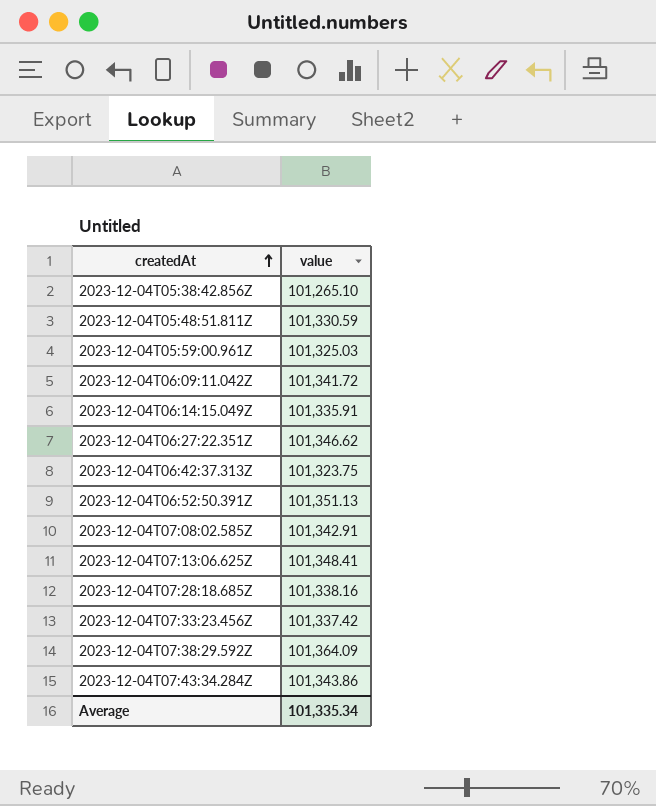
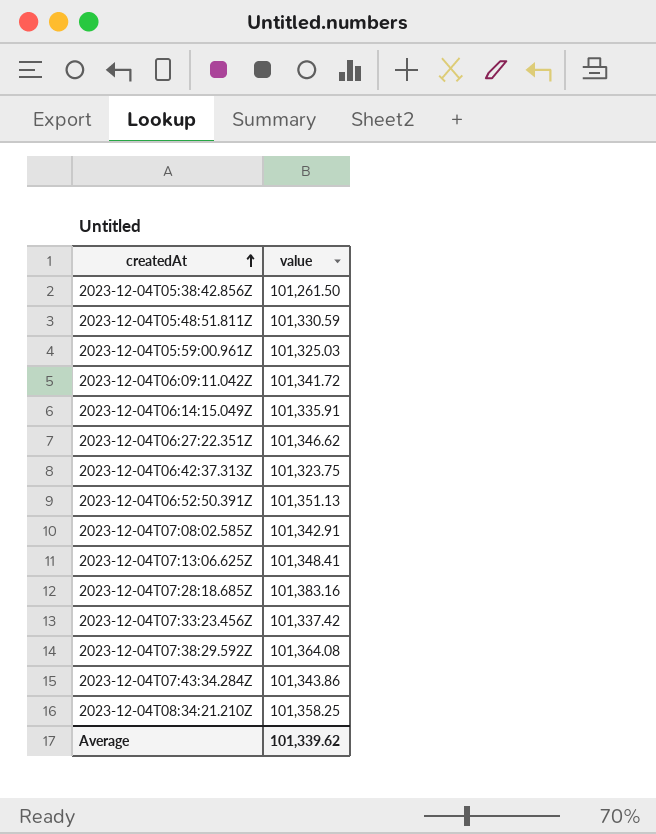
2023-12-04T05:38:42.856Z | value: 101,265.10 -> 101,261.50
2023-12-04T07:28:18.685Z | value: 101,338.16 -> 101,383.16
2023-12-04T07:38:29.592Z | value: 101,364.09 -> 101,364.08
row 2023-12-04T08:34:21.210Z: none -> 101,358.25
Average | value: 101,335.34 -> 101,339.62

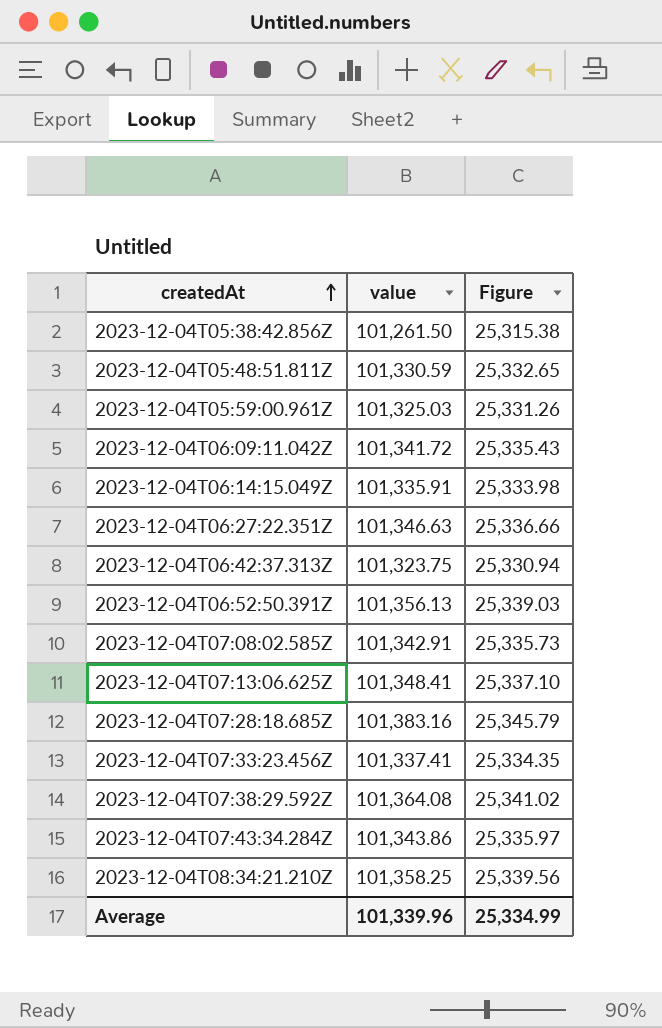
column Figure | formula: none -> [value] * 0.25
2023-12-04T06:27:22.351Z | value: 101,346.62 -> 101,346.63
2023-12-04T06:52:50.391Z | value: 101,351.13 -> 101,356.13
2023-12-04T07:33:23.456Z | value: 101,337.42 -> 101,337.41
Average | value: 101,339.62 -> 101,339.96

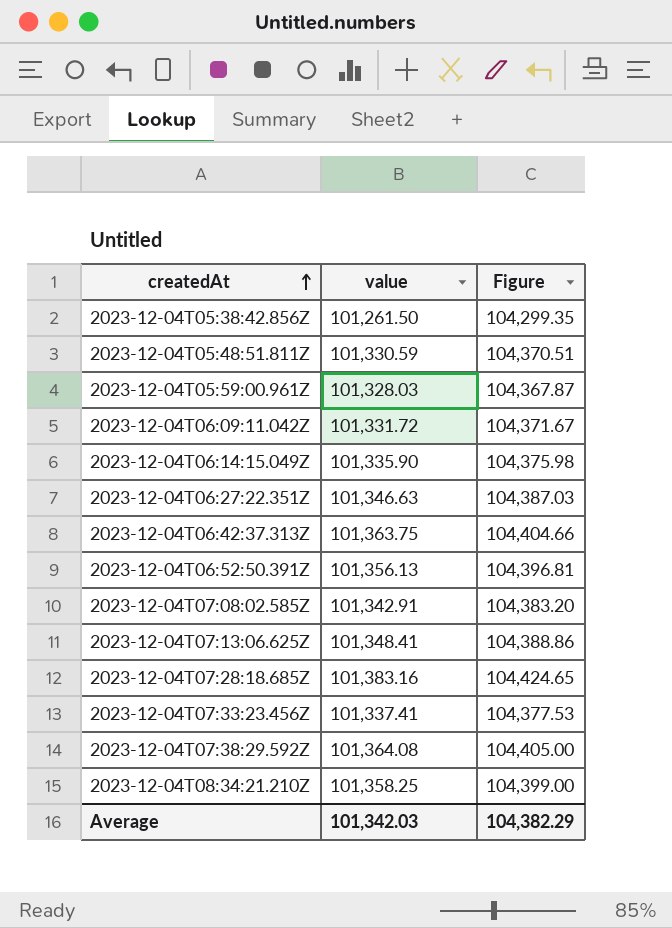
column Figure | formula: [value] * 0.25 -> [value] * 1.03
row 2023-12-04T07:43:34.284Z: 101,343.86 | 25,335.97 -> none
2023-12-04T05:59:00.961Z | value: 101,325.03 -> 101,328.03
2023-12-04T06:09:11.042Z | value: 101,341.72 -> 101,331.72
2023-12-04T06:14:15.049Z | value: 101,335.91 -> 101,335.90
2023-12-04T06:42:37.313Z | value: 101,323.75 -> 101,363.75
Average | value: 101,339.96 -> 101,342.03
Average | Figure: 25,334.99 -> 104,382.29

